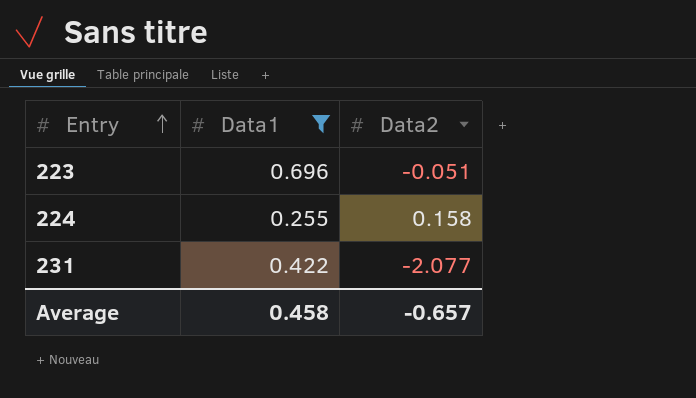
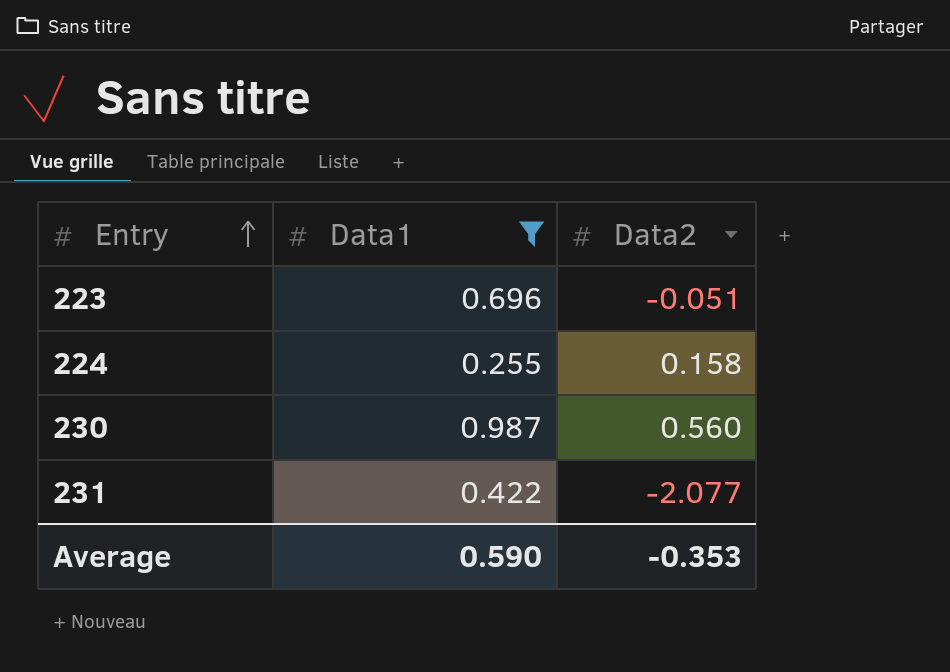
row 230: none -> 0.987 | 0.560
Average | Data1: 0.458 -> 0.590
Average | Data2: -0.657 -> -0.353

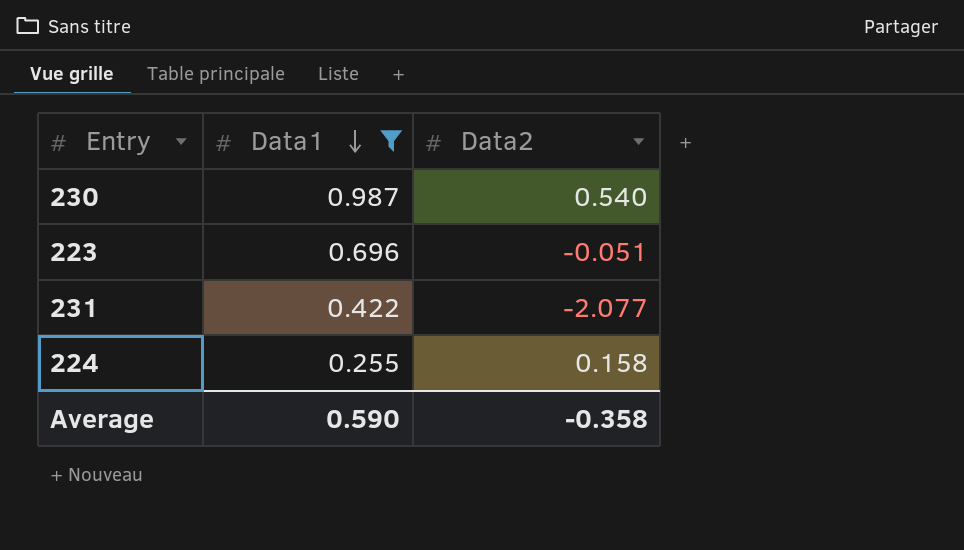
row order: Entry ascending -> Data1 descending
230 | Data2: 0.560 -> 0.540
Average | Data2: -0.353 -> -0.358

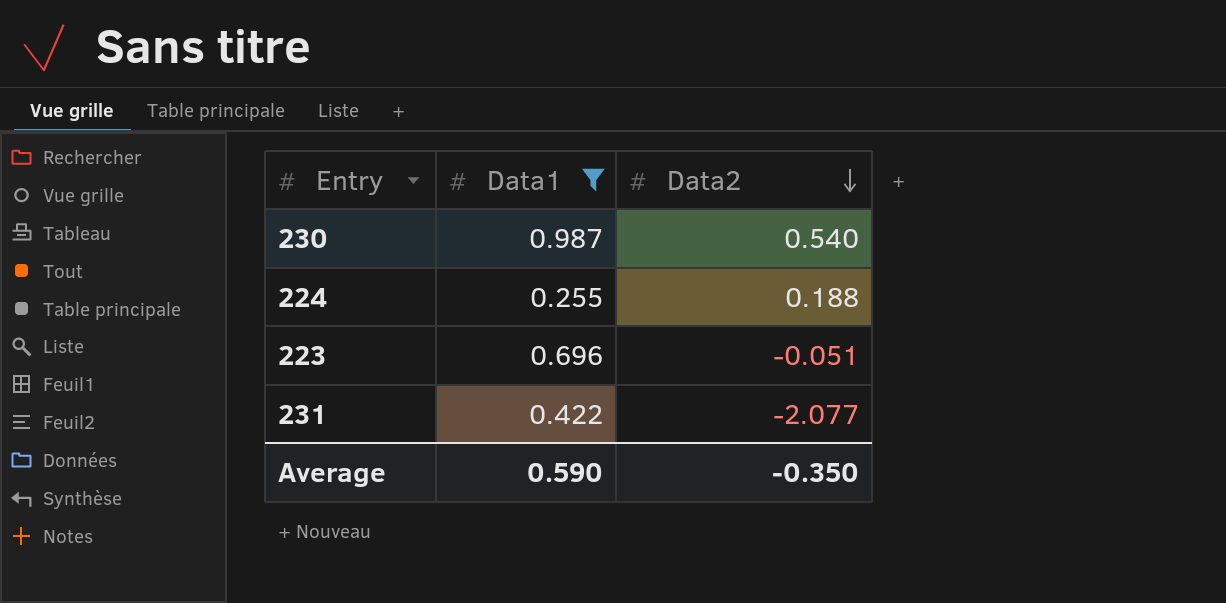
row order: Data1 descending -> Data2 descending
224 | Data2: 0.158 -> 0.188
Average | Data2: -0.358 -> -0.350

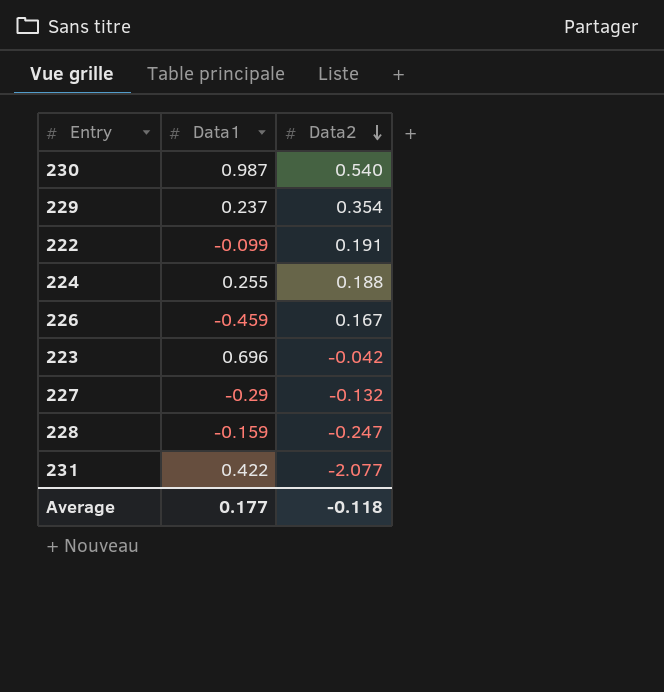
filter: Data1 >= 0.255 -> none
223 | Data2: -0.051 -> -0.042
Average | Data1: 0.590 -> 0.177
Average | Data2: -0.350 -> -0.118

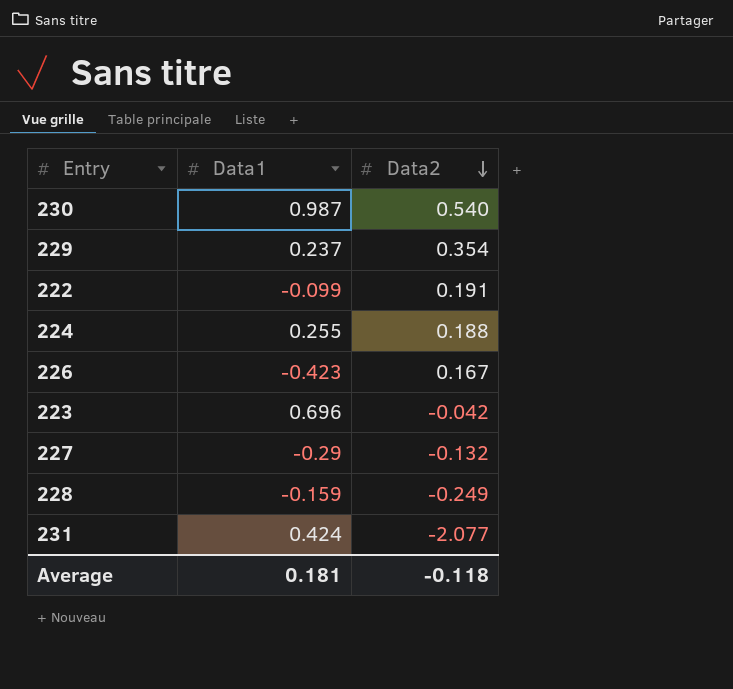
226 | Data1: -0.459 -> -0.423
228 | Data2: -0.247 -> -0.249
231 | Data1: 0.422 -> 0.424
Average | Data1: 0.177 -> 0.181

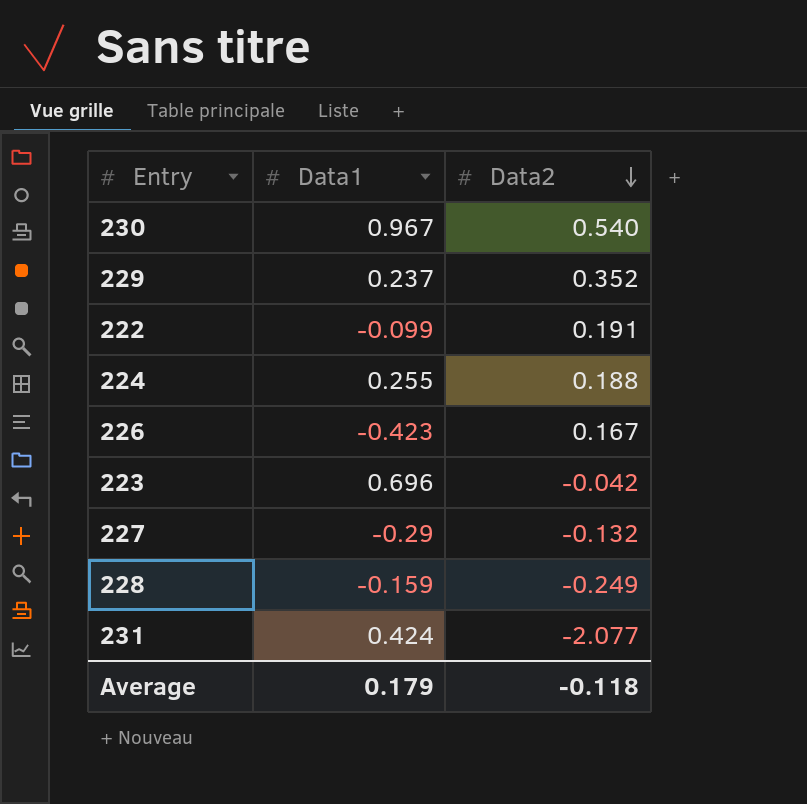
230 | Data1: 0.987 -> 0.967
229 | Data2: 0.354 -> 0.352
Average | Data1: 0.181 -> 0.179

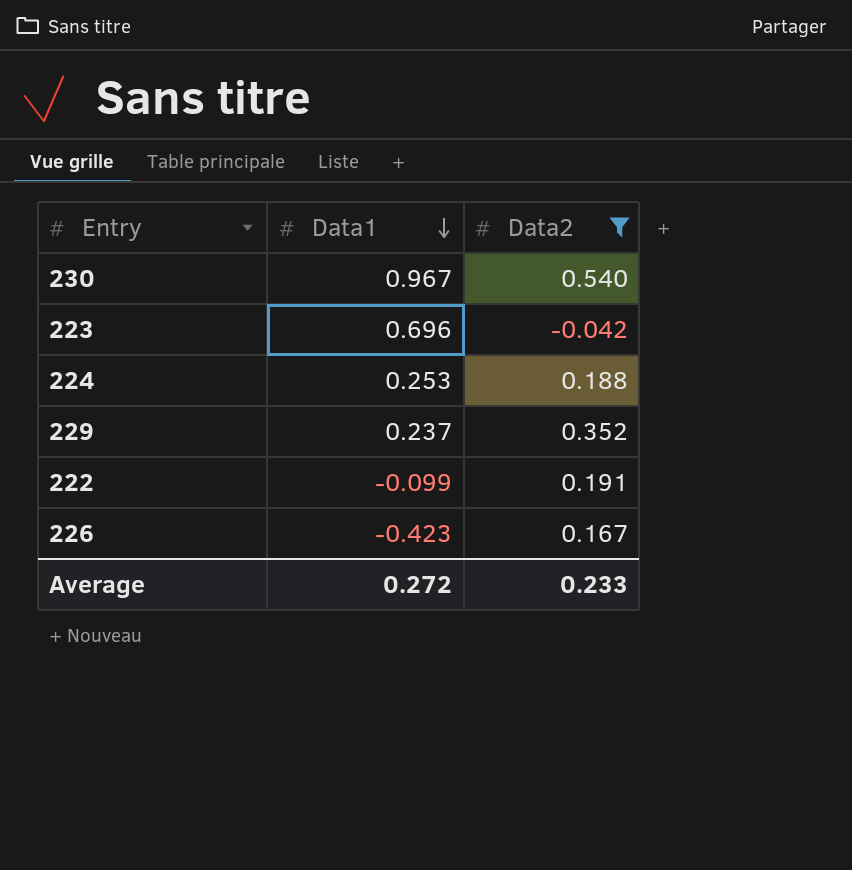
filter: none -> Data2 >= -0.042
row order: Data2 descending -> Data1 descending
224 | Data1: 0.255 -> 0.253
Average | Data1: 0.179 -> 0.272
Average | Data2: -0.118 -> 0.233

